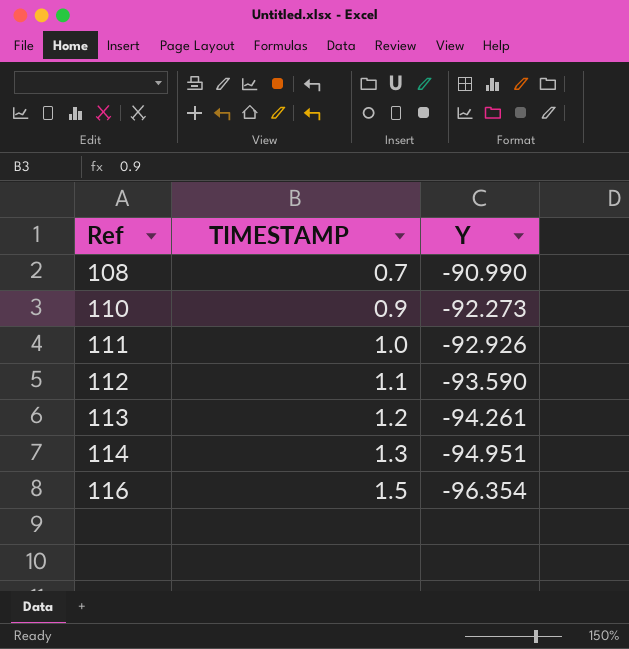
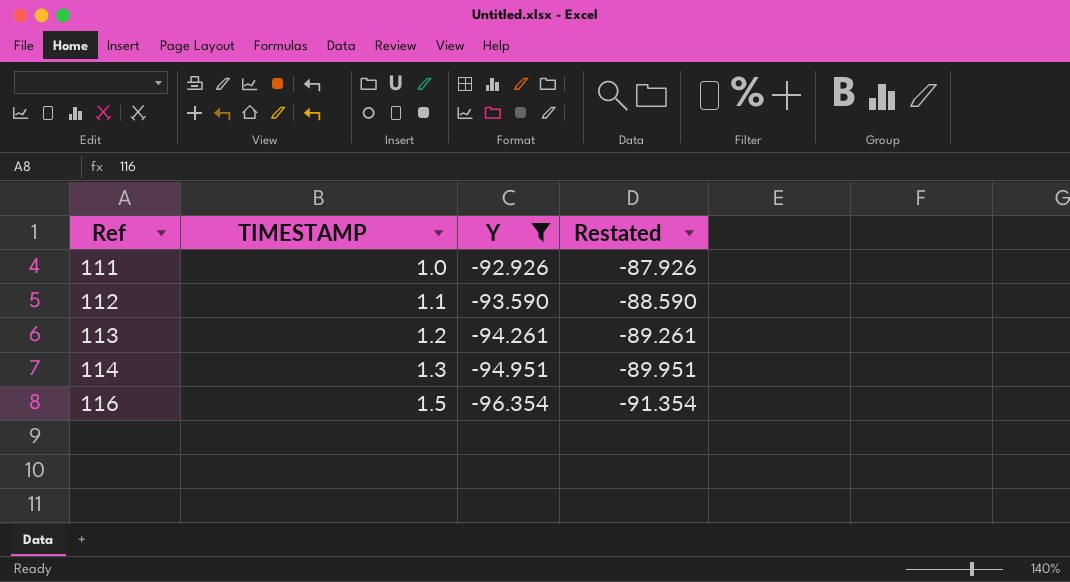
filter: none -> Y <= -92.926
column Restated | formula: none -> [Y] + 5

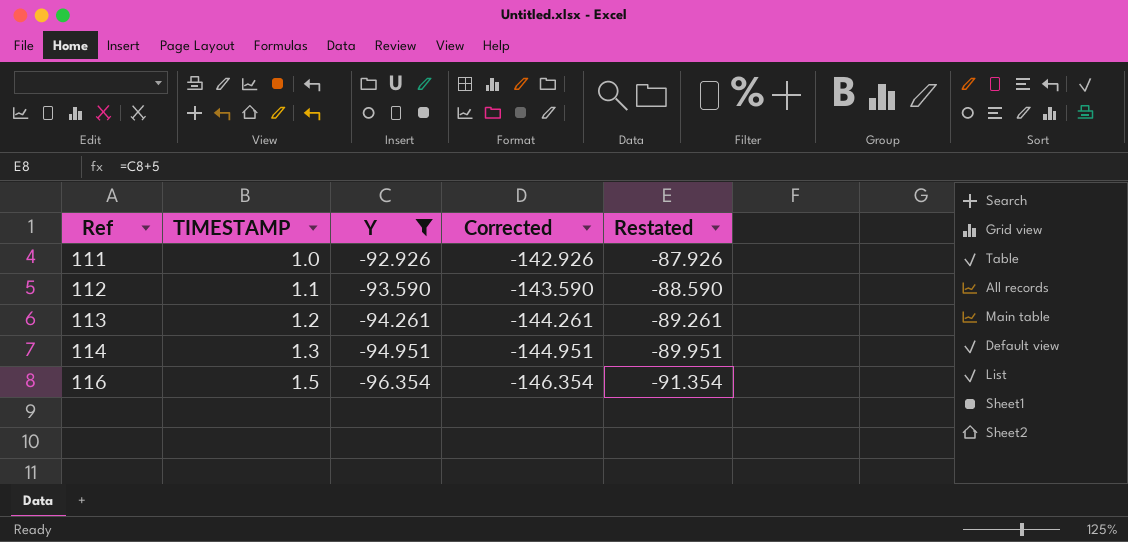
column Corrected | formula: none -> [Y] - 50

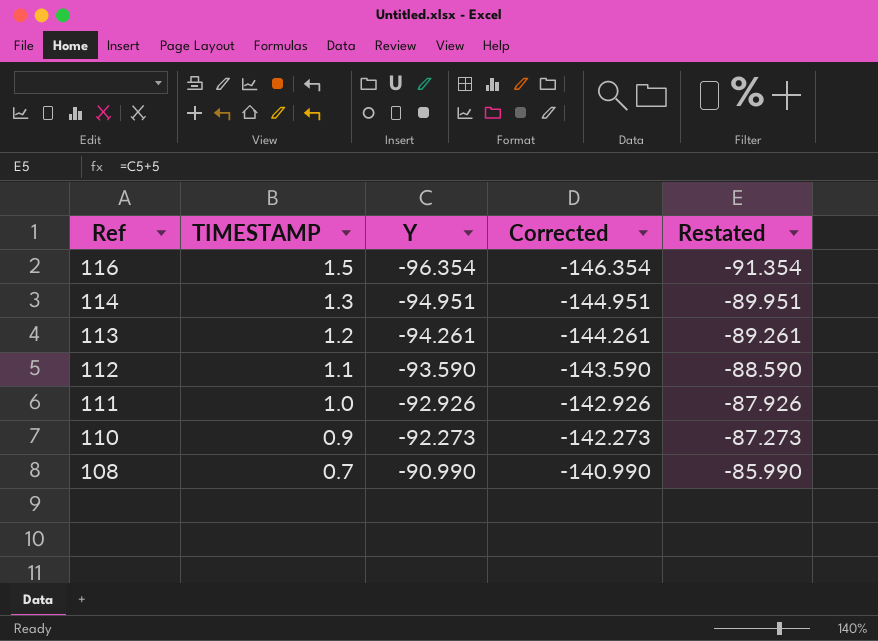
filter: Y <= -92.926 -> none
row order: Ref ascending -> Ref descending

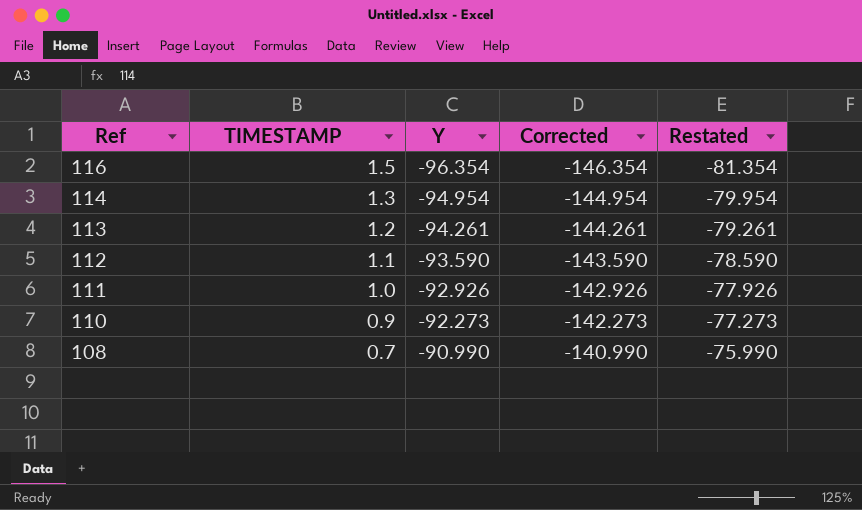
column Restated | formula: [Y] + 5 -> [Y] + 15
114 | Y: -94.951 -> -94.954
114 | Corrected: -144.951 -> -144.954

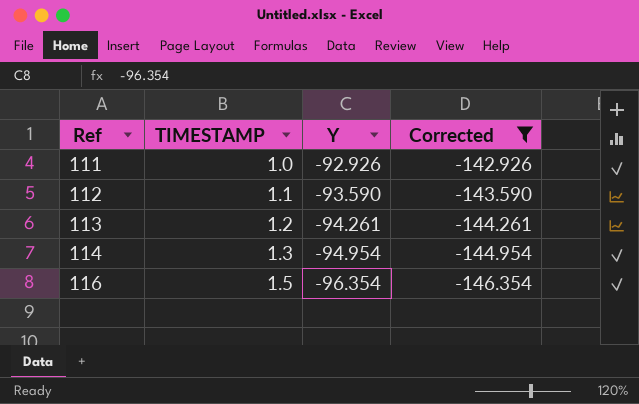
filter: none -> Corrected <= -142.926
row order: Ref descending -> Ref ascending
column Restated | formula: [Y] + 15 -> none

